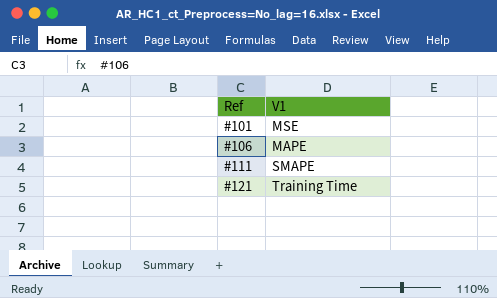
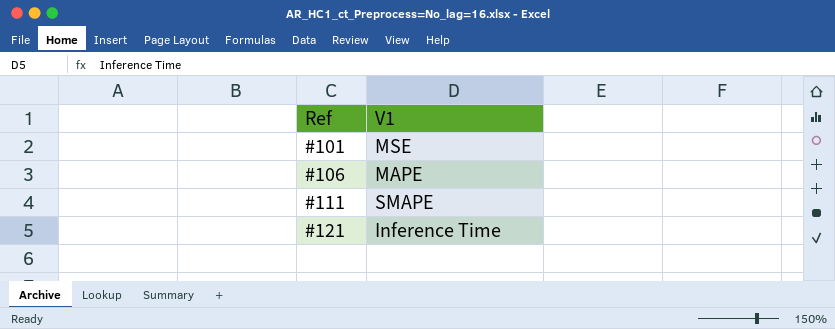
#121 | V1: Training Time -> Inference Time

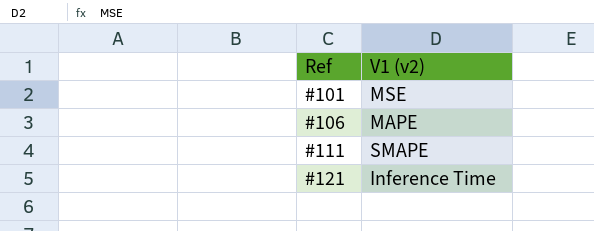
column name: V1 -> V1 (v2)

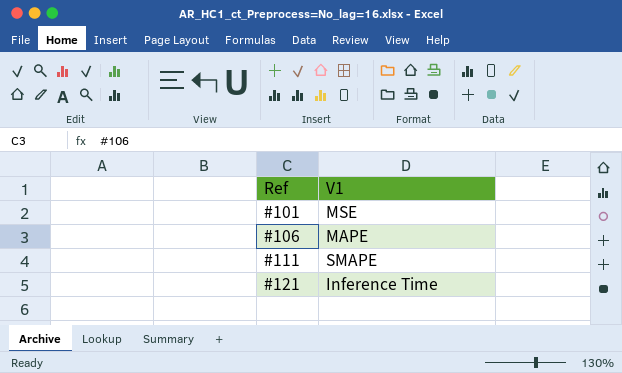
column name: V1 (v2) -> V1

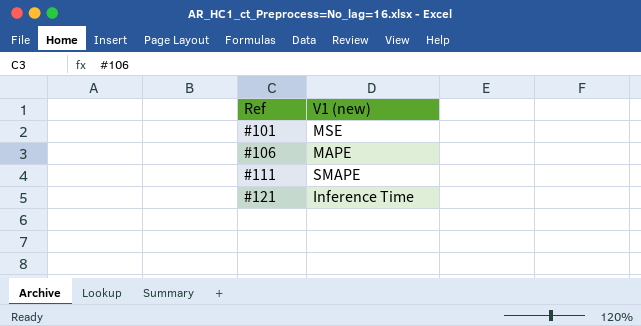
column name: V1 -> V1 (new)

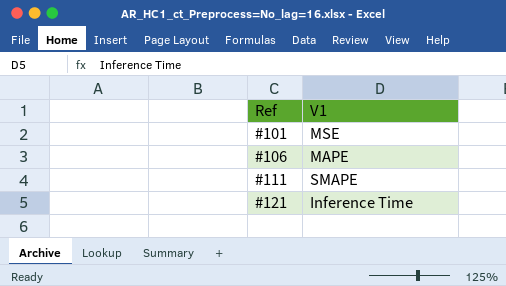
column name: V1 (new) -> V1

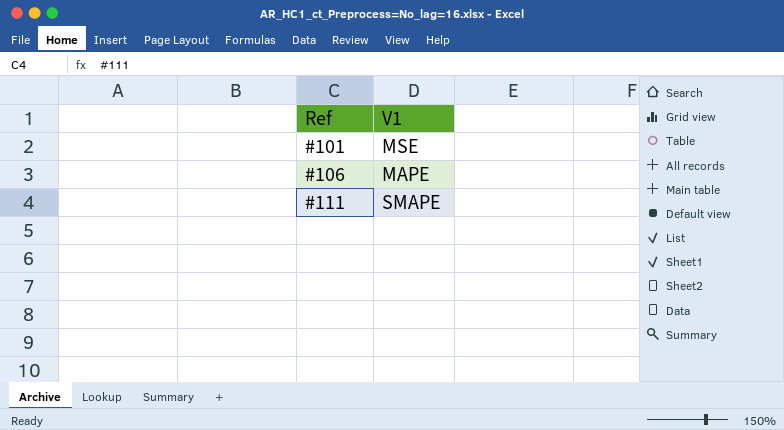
row #121: Inference Time -> none

